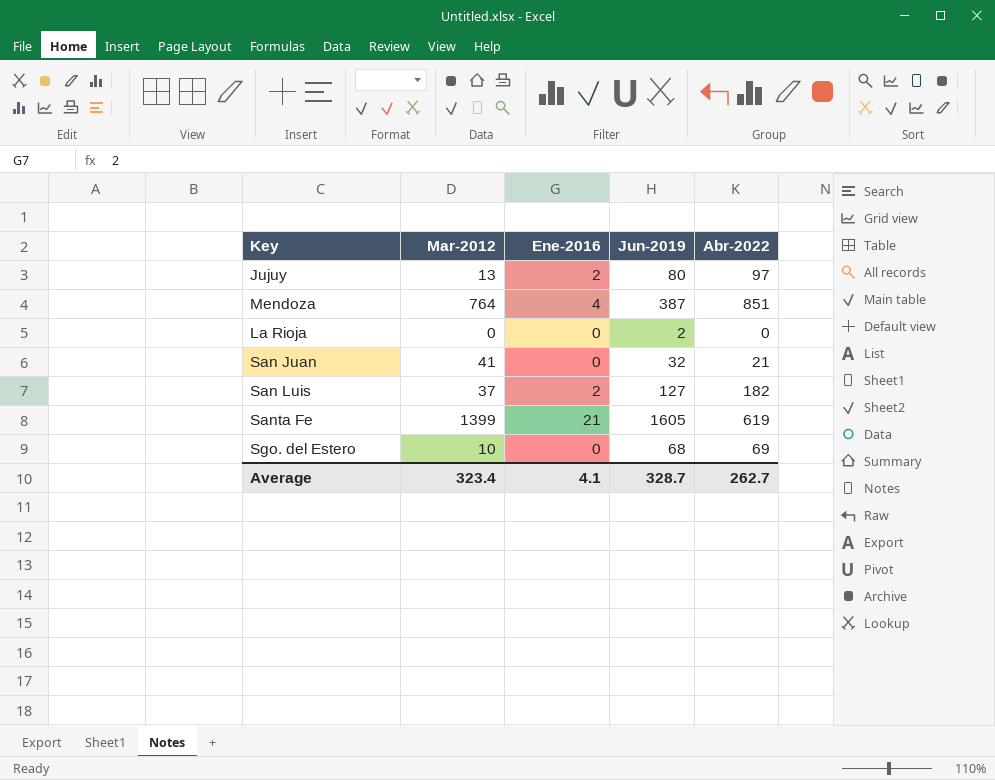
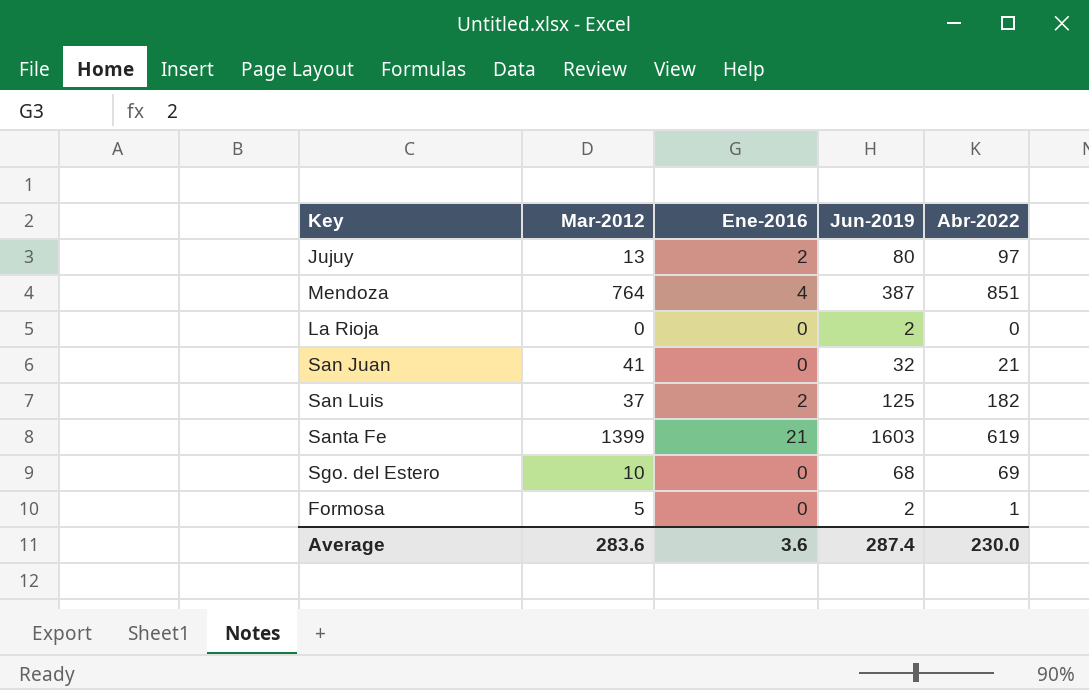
San Luis | Jun-2019: 127 -> 125
Santa Fe | Jun-2019: 1605 -> 1603
row Formosa: none -> 5 | 0 | 2 | 1
Average | Mar-2012: 323.4 -> 283.6
Average | Ene-2016: 4.1 -> 3.6
Average | Jun-2019: 328.7 -> 287.4
Average | Abr-2022: 262.7 -> 230.0

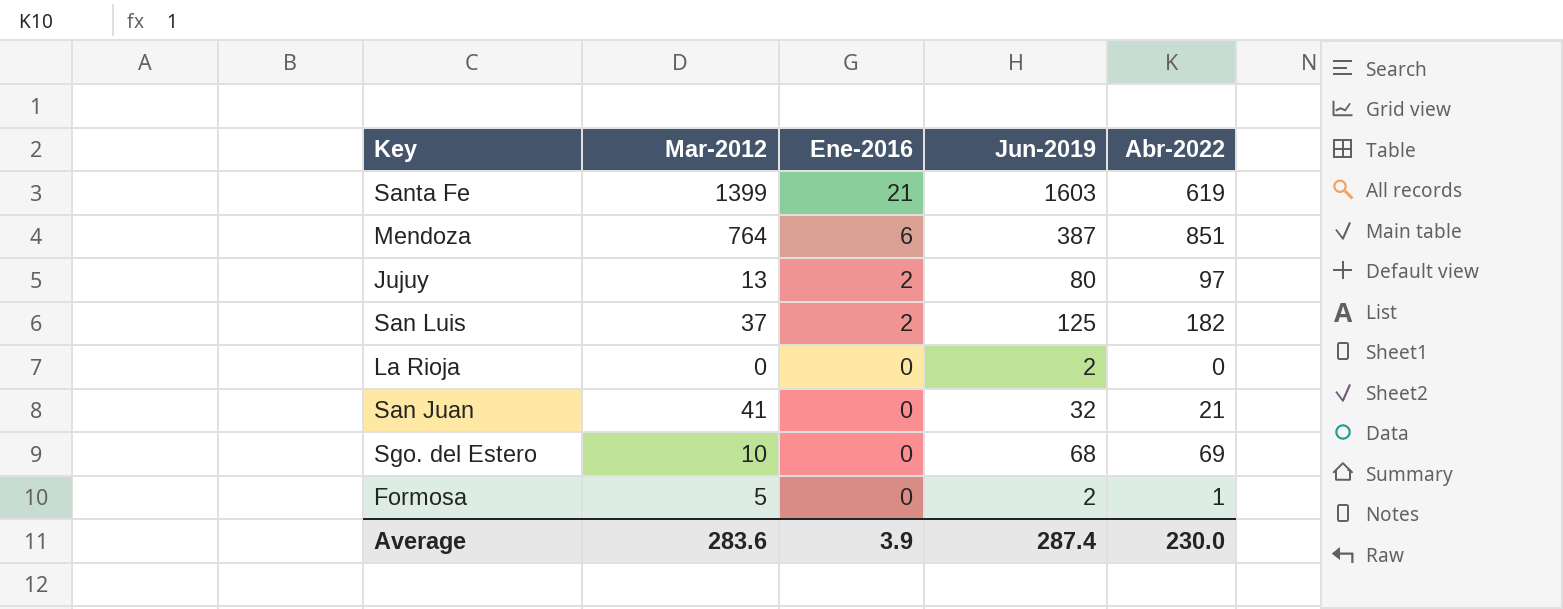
row order: none -> Ene-2016 descending
Mendoza | Ene-2016: 4 -> 6
Average | Ene-2016: 3.6 -> 3.9

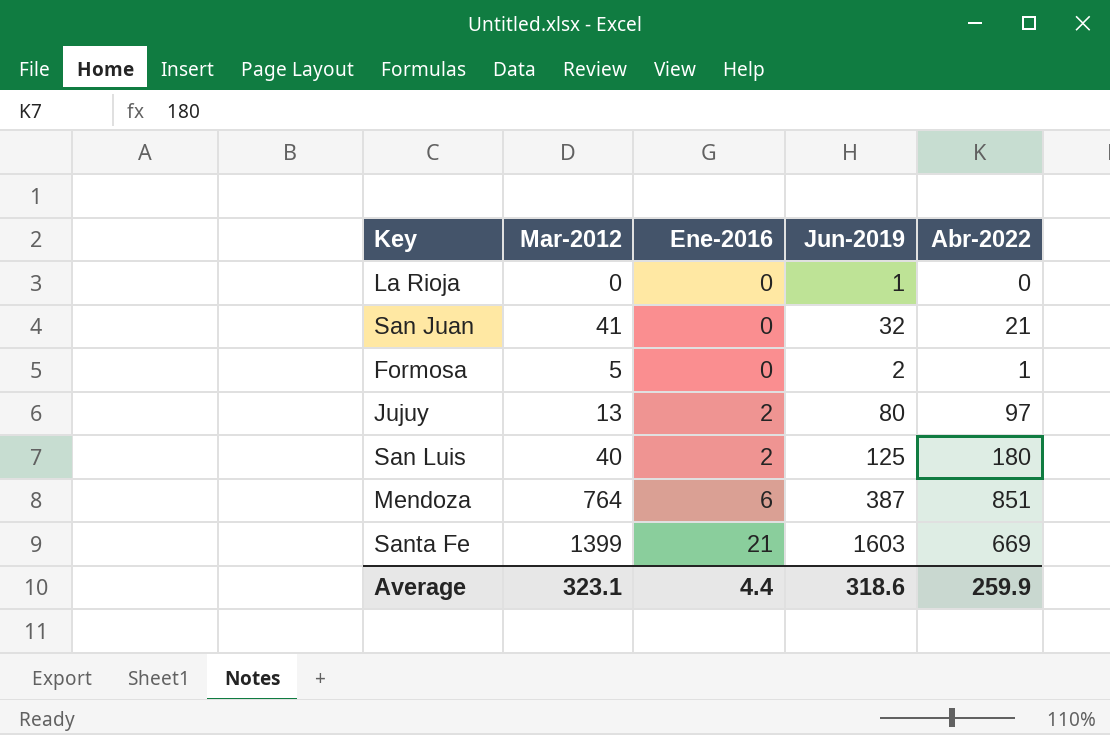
row order: Ene-2016 descending -> Ene-2016 ascending
row Sgo. del Estero: 10 | 0 | 68 | 69 -> none
La Rioja | Jun-2019: 2 -> 1
San Luis | Mar-2012: 37 -> 40
San Luis | Abr-2022: 182 -> 180
Santa Fe | Abr-2022: 619 -> 669
Average | Mar-2012: 283.6 -> 323.1
Average | Ene-2016: 3.9 -> 4.4
Average | Jun-2019: 287.4 -> 318.6
Average | Abr-2022: 230.0 -> 259.9

